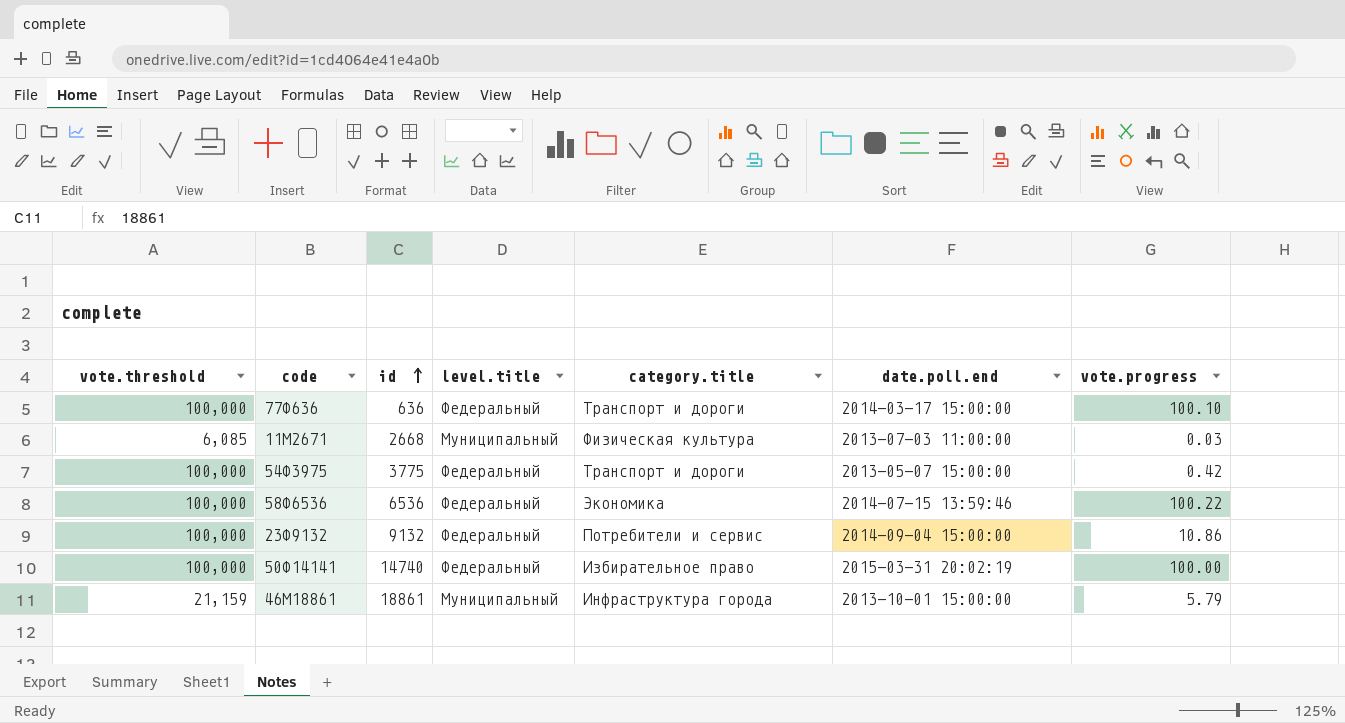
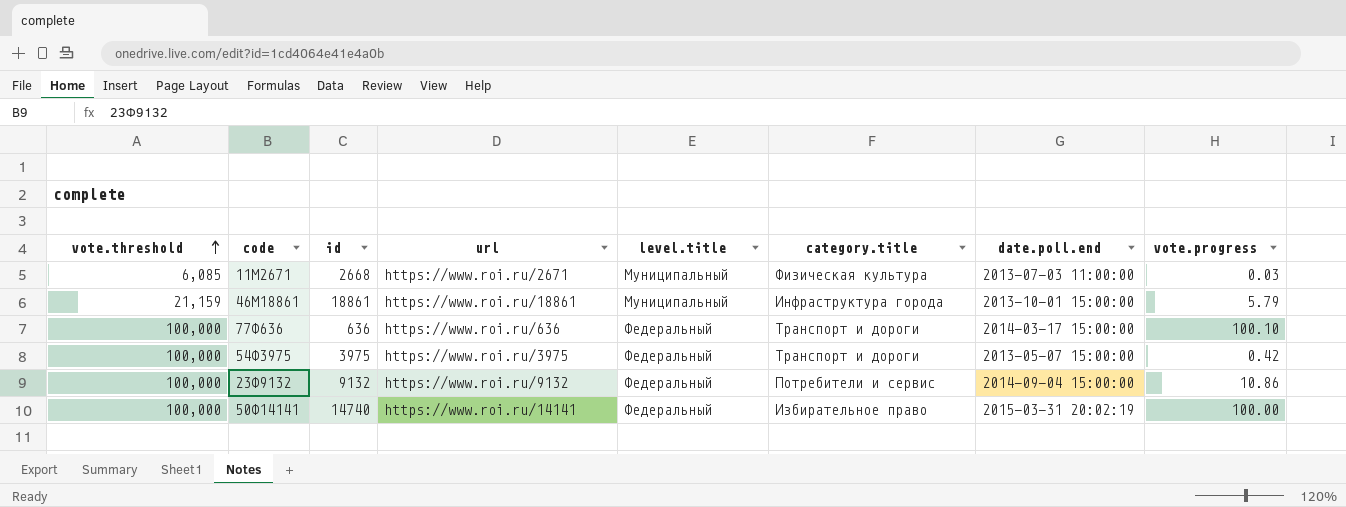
row order: id ascending -> vote.threshold ascending
column url | position: none -> 4
row 58Ф6536: 100,000 | 6536 | Федеральный | Экономика | 2014-07-15 13:59:46 | 100.22 -> none
54Ф3975 | id: 3775 -> 3975

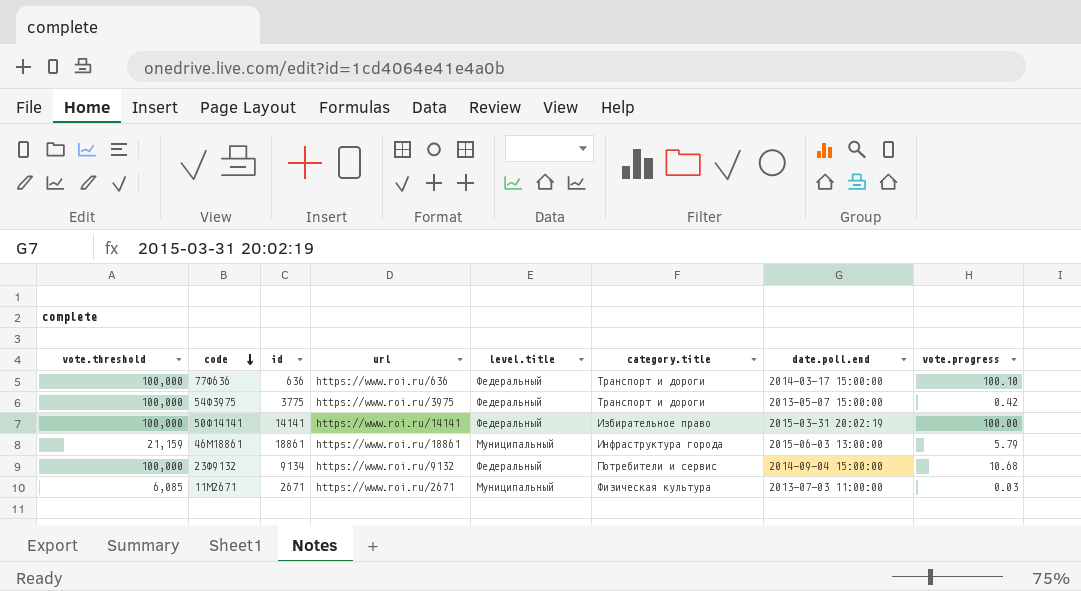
row order: vote.threshold ascending -> code descending
54Ф3975 | id: 3975 -> 3775
50Ф14141 | id: 14740 -> 14141
46М18861 | date.poll.end: 2013-10-01 15:00:00 -> 2015-06-03 13:00:00
23Ф9132 | id: 9132 -> 9134
23Ф9132 | vote.progress: 10.86 -> 10.68
11М2671 | id: 2668 -> 2671

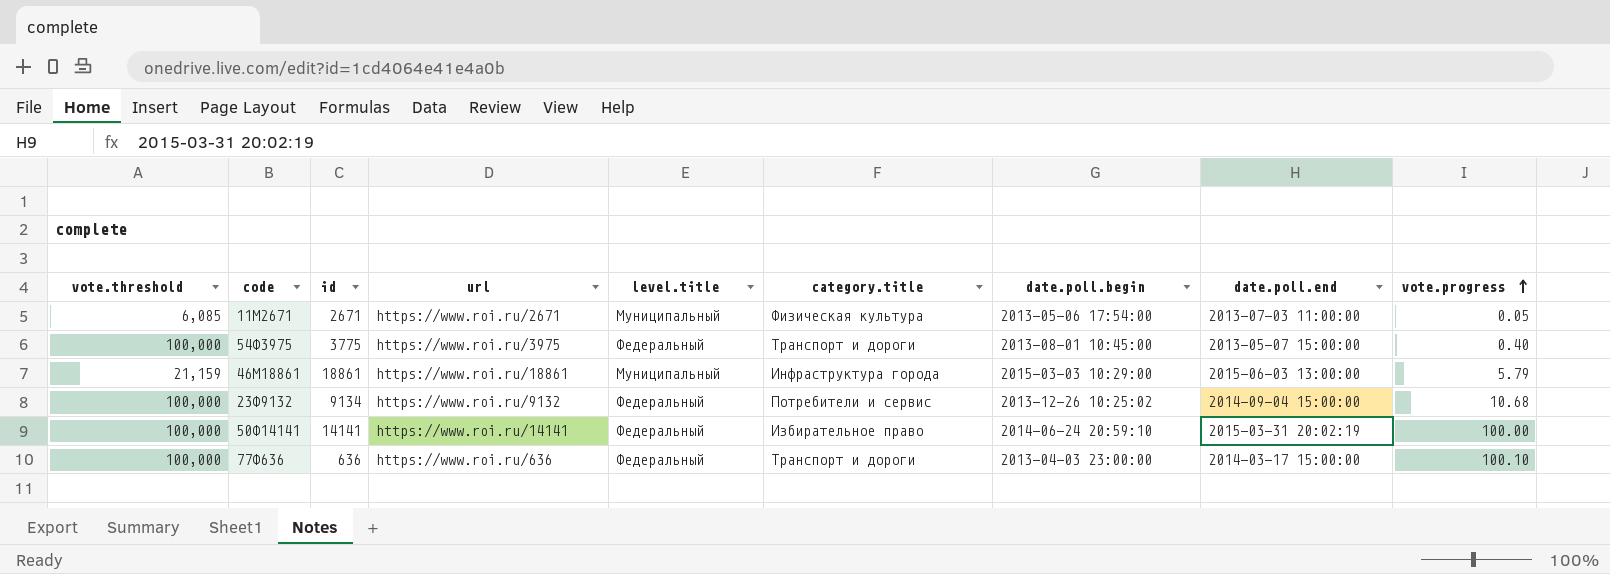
row order: code descending -> vote.progress ascending
column date.poll.begin | position: none -> 7
11М2671 | vote.progress: 0.03 -> 0.05
54Ф3975 | vote.progress: 0.42 -> 0.40

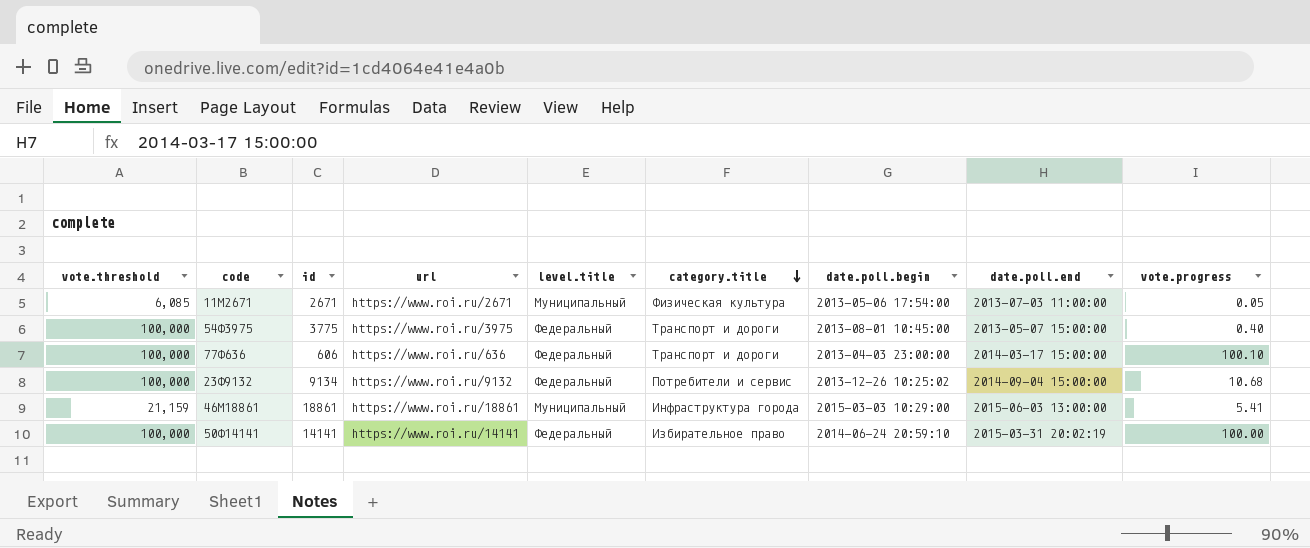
row order: vote.progress ascending -> category.title descending
77Ф636 | id: 636 -> 606
46М18861 | vote.progress: 5.79 -> 5.41

